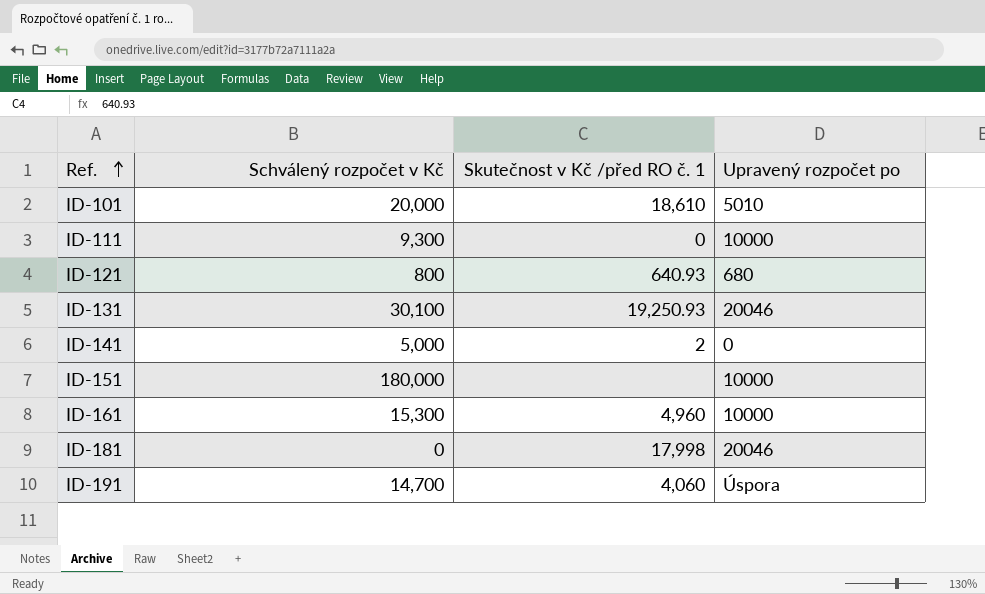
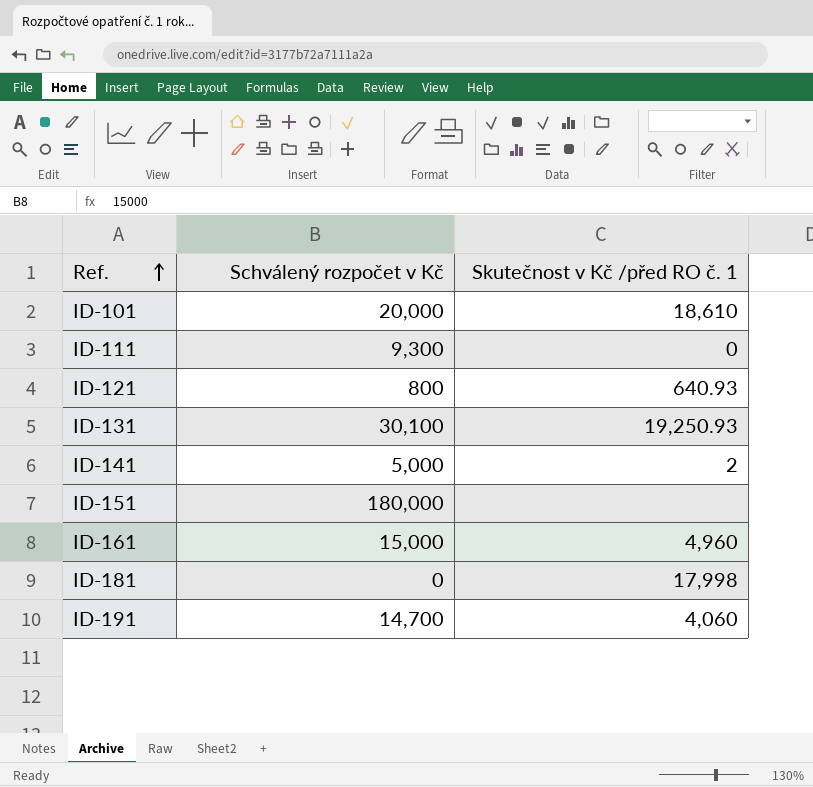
column Upravený rozpočet po | position: 4 -> none
ID-161 | Schválený rozpočet v Kč: 15,300 -> 15,000

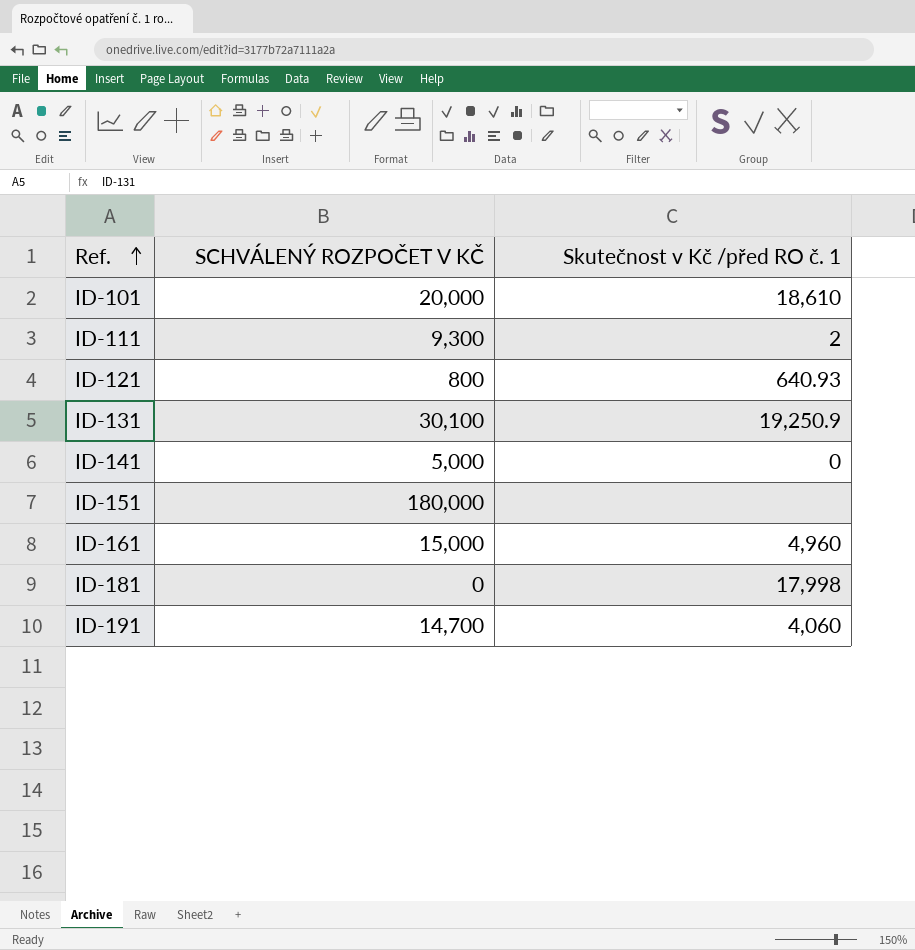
column name: Schválený rozpočet v Kč -> SCHVÁLENÝ ROZPOČET V KČ
ID-111 | Skutečnost v Kč /před RO č. 1: 0 -> 2
ID-131 | Skutečnost v Kč /před RO č. 1: 19,250.93 -> 19,250.9
ID-141 | Skutečnost v Kč /před RO č. 1: 2 -> 0

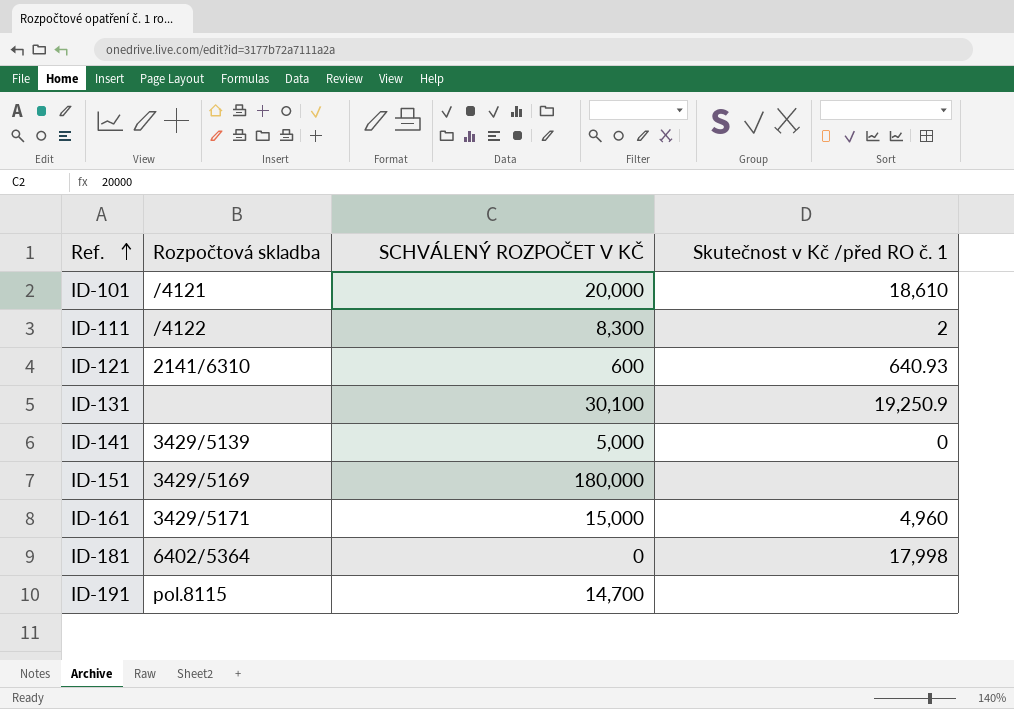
column Rozpočtová skladba | position: none -> 2
ID-111 | SCHVÁLENÝ ROZPOČET V KČ: 9,300 -> 8,300
ID-121 | SCHVÁLENÝ ROZPOČET V KČ: 800 -> 600
ID-191 | Skutečnost v Kč /před RO č. 1: 4,060 -> none

